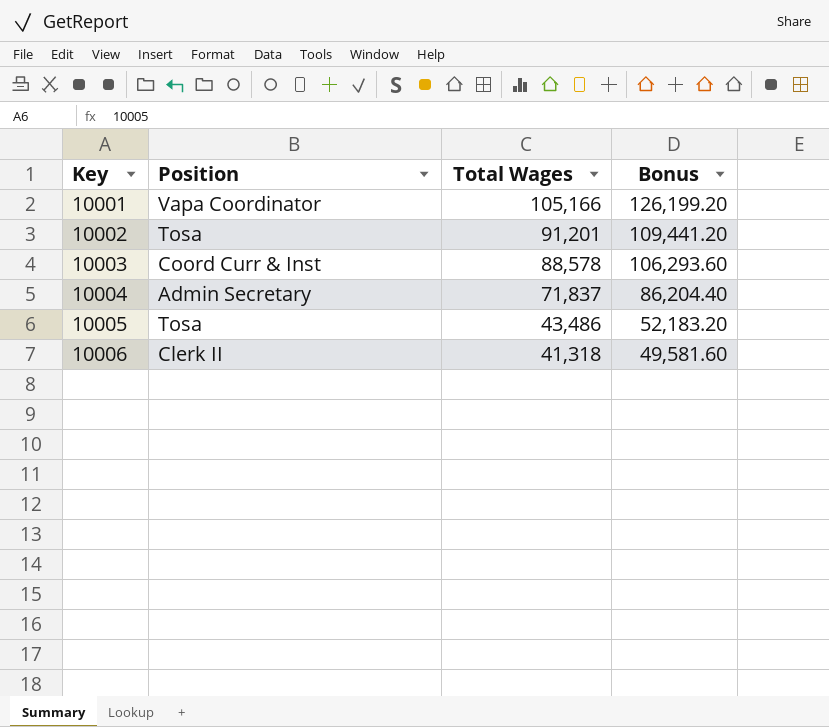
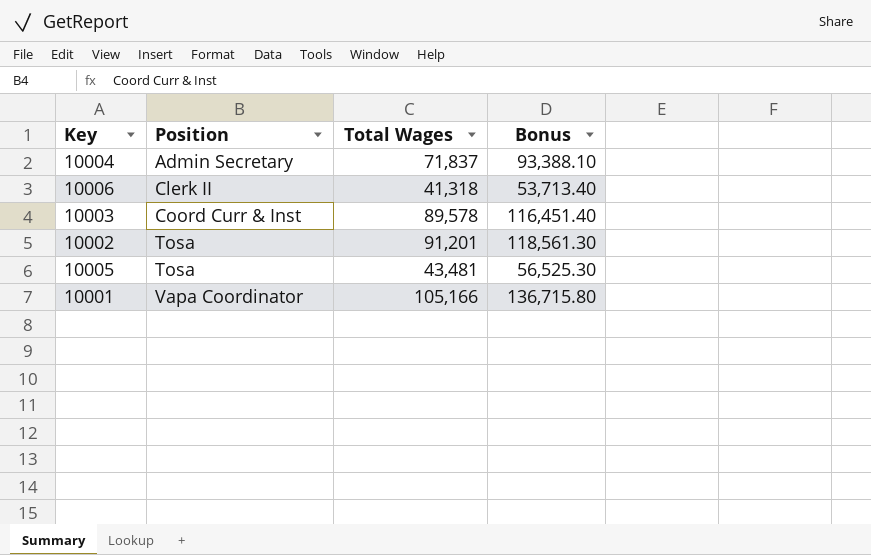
row order: Key ascending -> Position ascending
column Bonus | formula: [Total Wages] * 1.2 -> [Total Wages] * 1.3
10003 | Total Wages: 88,578 -> 89,578
10005 | Total Wages: 43,486 -> 43,481

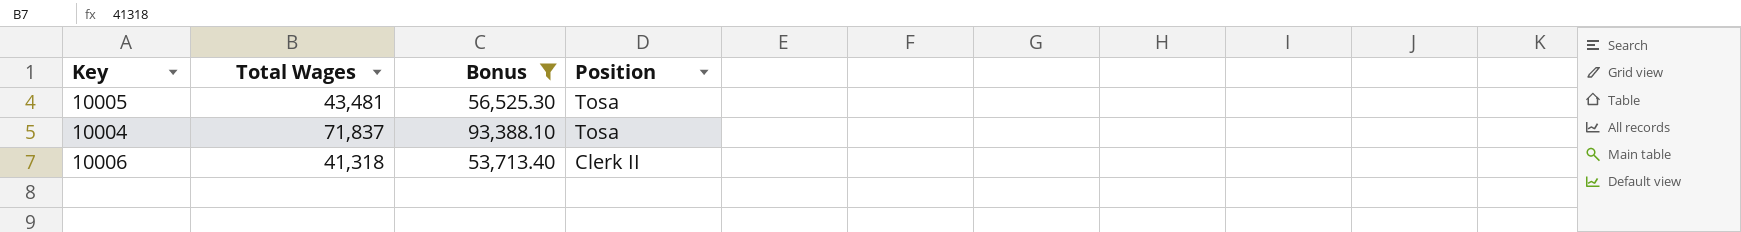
filter: none -> Bonus <= 93,388.10
row order: Position ascending -> Position descending
column Position | position: 2 -> 4
10004 | Position: Admin Secretary -> Tosa

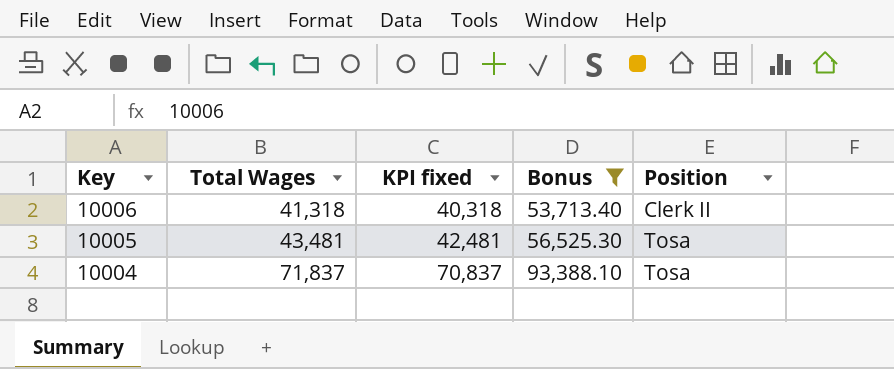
row order: Position descending -> Key descending
column KPI fixed | formula: none -> [Total Wages] - 1000

